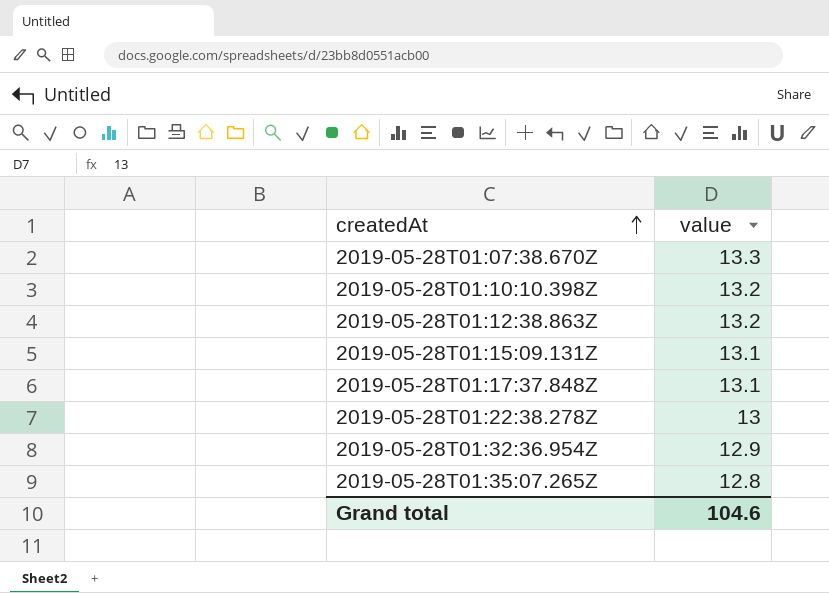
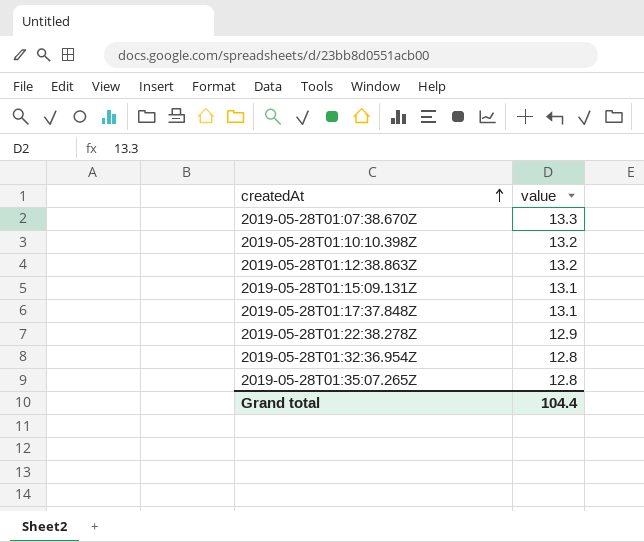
2019-05-28T01:22:38.278Z | value: 13 -> 12.9
2019-05-28T01:32:36.954Z | value: 12.9 -> 12.8
Grand total | value: 104.6 -> 104.4

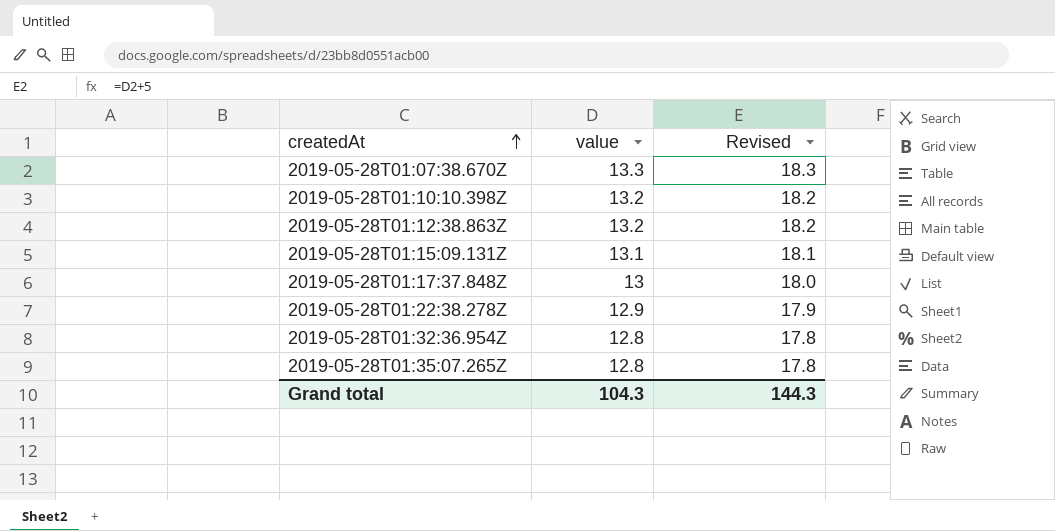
column Revised | formula: none -> [value] + 5
2019-05-28T01:17:37.848Z | value: 13.1 -> 13
Grand total | value: 104.4 -> 104.3

